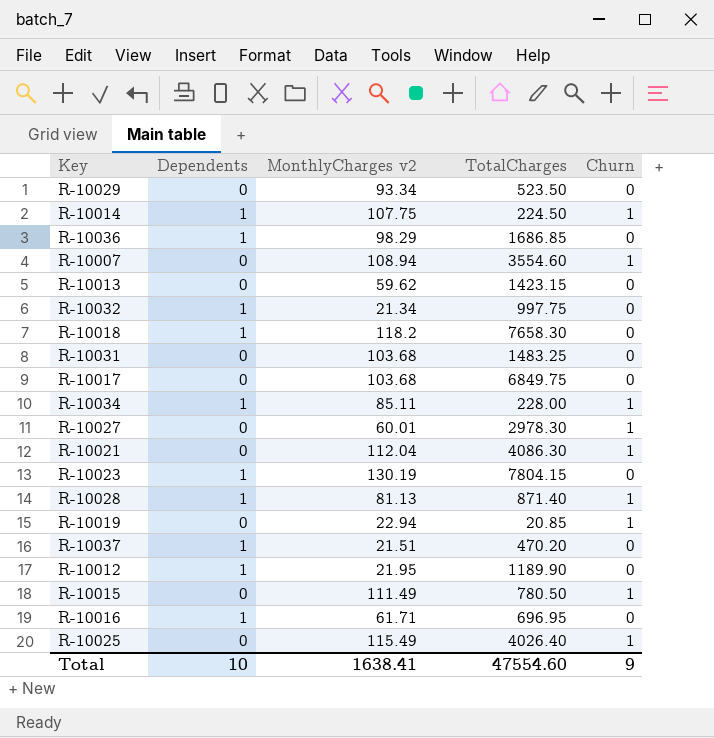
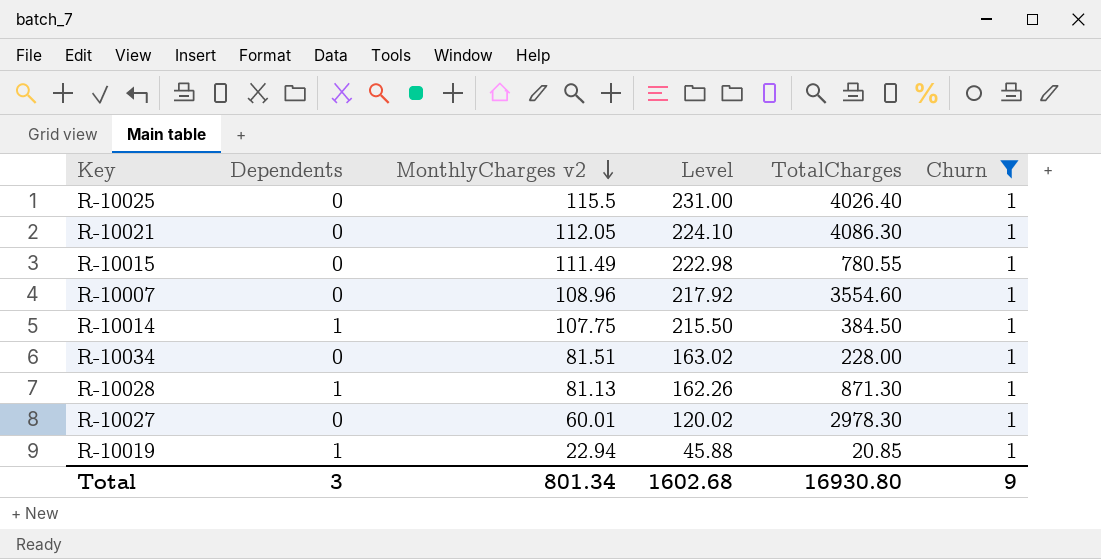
filter: none -> Churn = 1
row order: none -> MonthlyCharges v2 descending
column Level | formula: none -> [MonthlyCharges v2] * 2
R-10025 | MonthlyCharges v2: 115.49 -> 115.5
R-10021 | MonthlyCharges v2: 112.04 -> 112.05
R-10015 | TotalCharges: 780.50 -> 780.55
R-10007 | MonthlyCharges v2: 108.94 -> 108.96
R-10014 | TotalCharges: 224.50 -> 384.50
R-10034 | Dependents: 1 -> 0
R-10034 | MonthlyCharges v2: 85.11 -> 81.51
R-10028 | TotalCharges: 871.40 -> 871.30
R-10019 | Dependents: 0 -> 1
Total | Dependents: 10 -> 3
Total | MonthlyCharges v2: 1638.41 -> 801.34
Total | TotalCharges: 47554.60 -> 16930.80

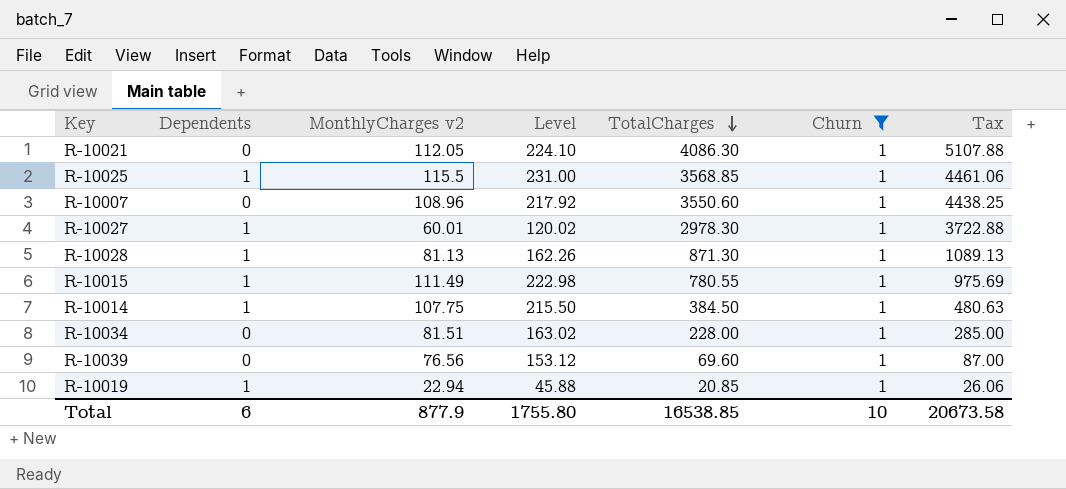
row order: MonthlyCharges v2 descending -> TotalCharges descending
column Tax | formula: none -> [TotalCharges] * 1.25
R-10025 | Dependents: 0 -> 1
R-10025 | TotalCharges: 4026.40 -> 3568.85
R-10007 | TotalCharges: 3554.60 -> 3550.60
R-10027 | Dependents: 0 -> 1
R-10015 | Dependents: 0 -> 1
row R-10039: none -> 0 | 76.56 | 153.12 | 69.60 | 1 | 87.00
Total | Dependents: 3 -> 6
Total | MonthlyCharges v2: 801.34 -> 877.9
Total | Level: 1602.68 -> 1755.80
Total | TotalCharges: 16930.80 -> 16538.85
Total | Churn: 9 -> 10

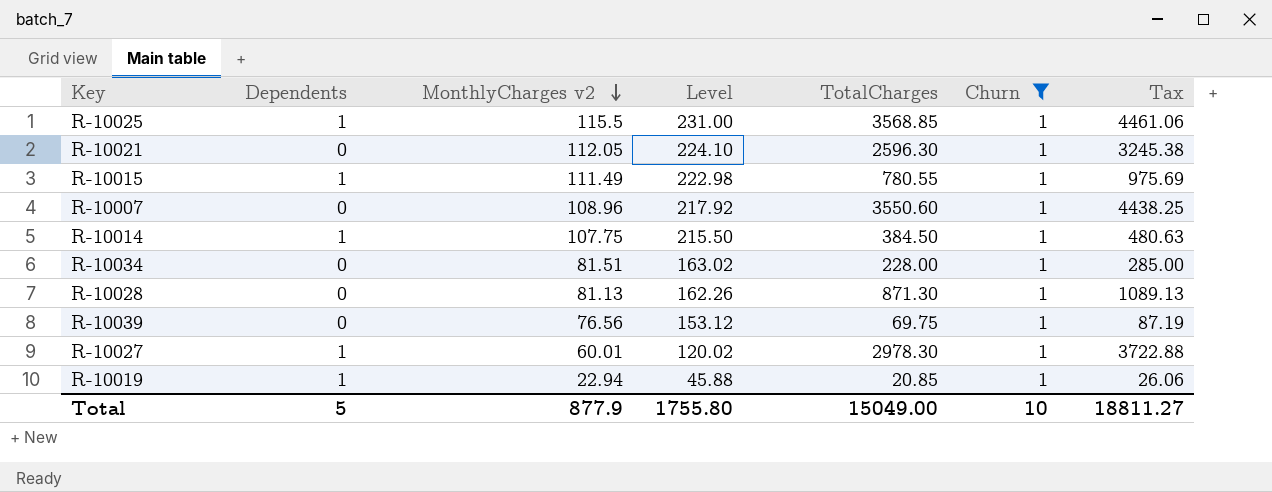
row order: TotalCharges descending -> MonthlyCharges v2 descending
R-10021 | TotalCharges: 4086.30 -> 2596.30
R-10021 | Tax: 5107.88 -> 3245.38
R-10028 | Dependents: 1 -> 0
R-10039 | TotalCharges: 69.60 -> 69.75
R-10039 | Tax: 87.00 -> 87.19
Total | Dependents: 6 -> 5
Total | TotalCharges: 16538.85 -> 15049.00
Total | Tax: 20673.58 -> 18811.27

